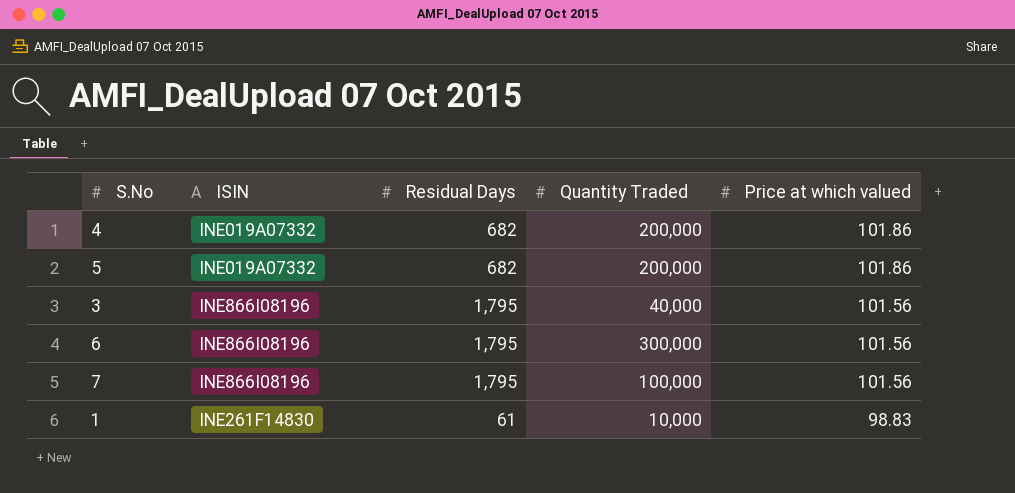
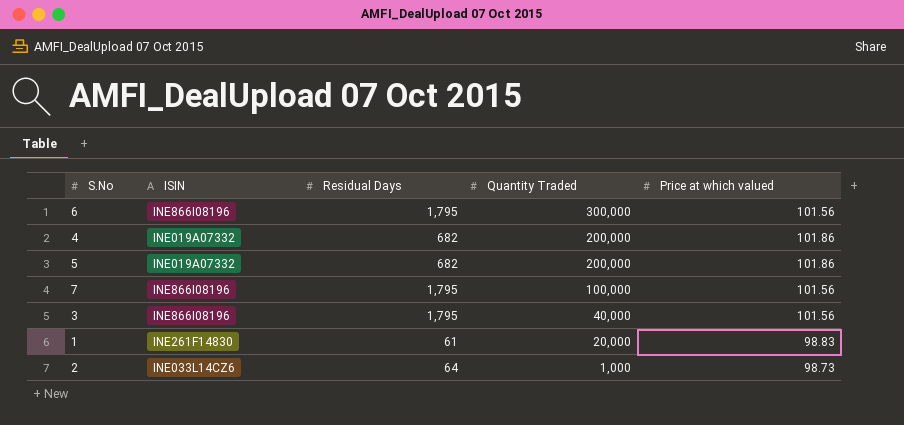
row order: Price at which valued descending -> Quantity Traded descending
1 | Quantity Traded: 10,000 -> 20,000
row 2: none -> INE033L14CZ6 | 64 | 1,000 | 98.73

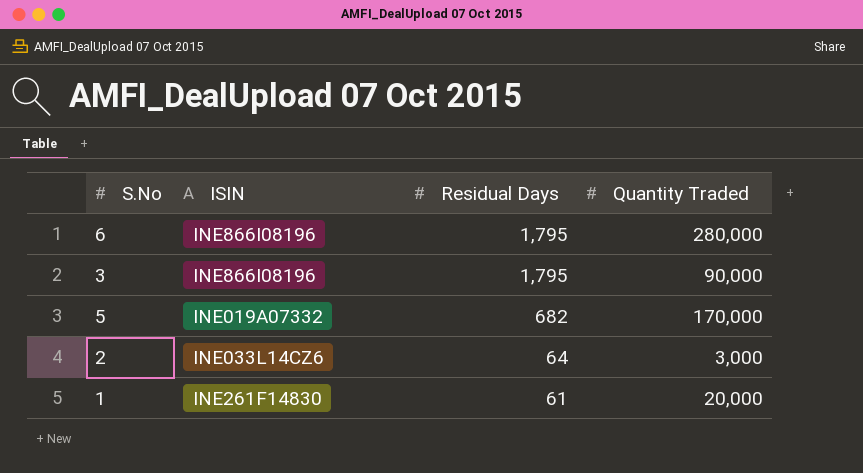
row order: Quantity Traded descending -> Residual Days descending
column Price at which valued | position: 5 -> none
row 4: INE019A07332 | 682 | 200,000 | 101.86 -> none
row 7: INE866I08196 | 1,795 | 100,000 | 101.56 -> none
6 | Quantity Traded: 300,000 -> 280,000
3 | Quantity Traded: 40,000 -> 90,000
5 | Quantity Traded: 200,000 -> 170,000
2 | Quantity Traded: 1,000 -> 3,000

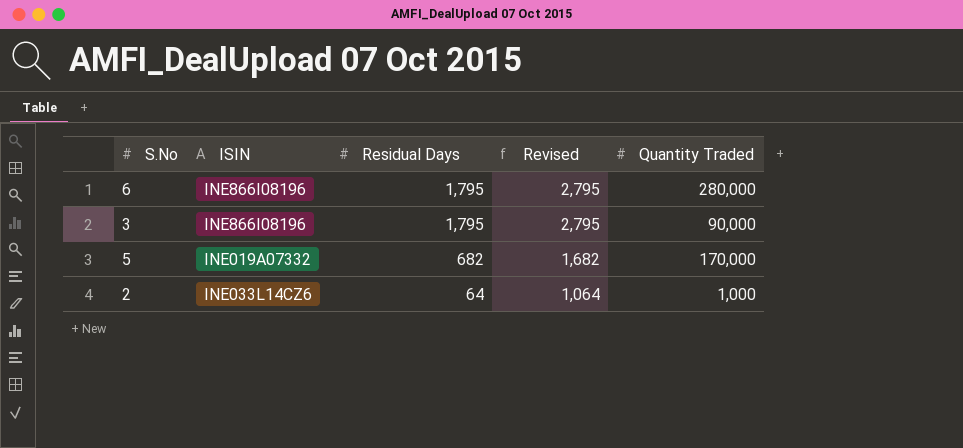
column Revised | formula: none -> [Residual Days] + 1000
row 1: INE261F14830 | 61 | 20,000 -> none
2 | Quantity Traded: 3,000 -> 1,000

